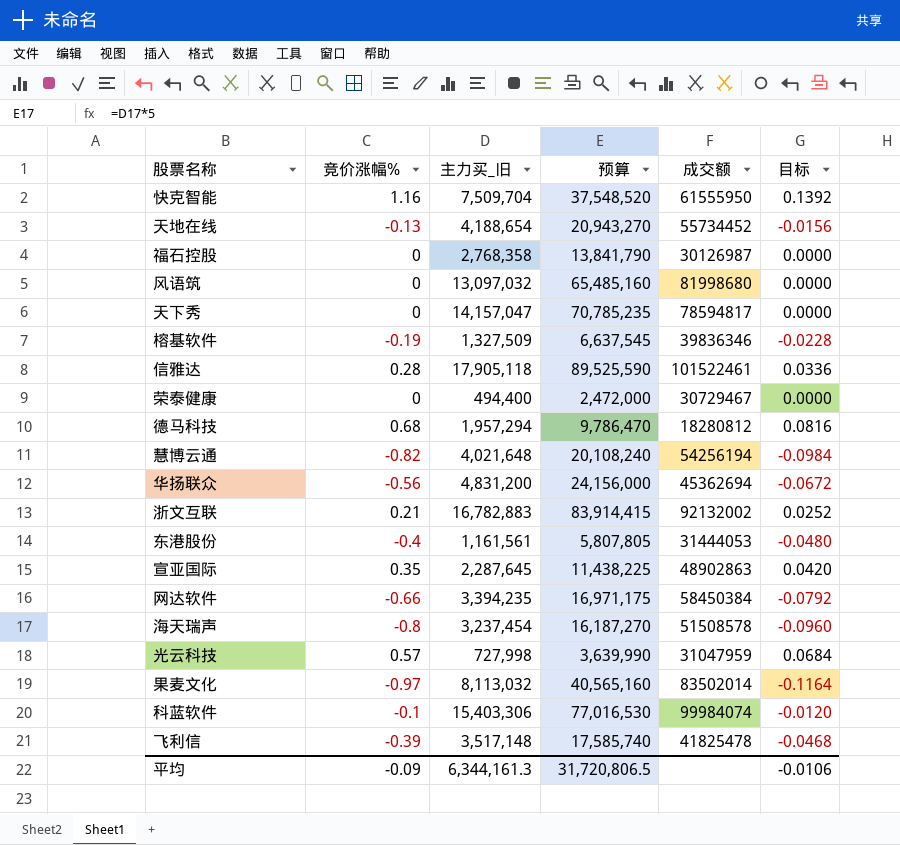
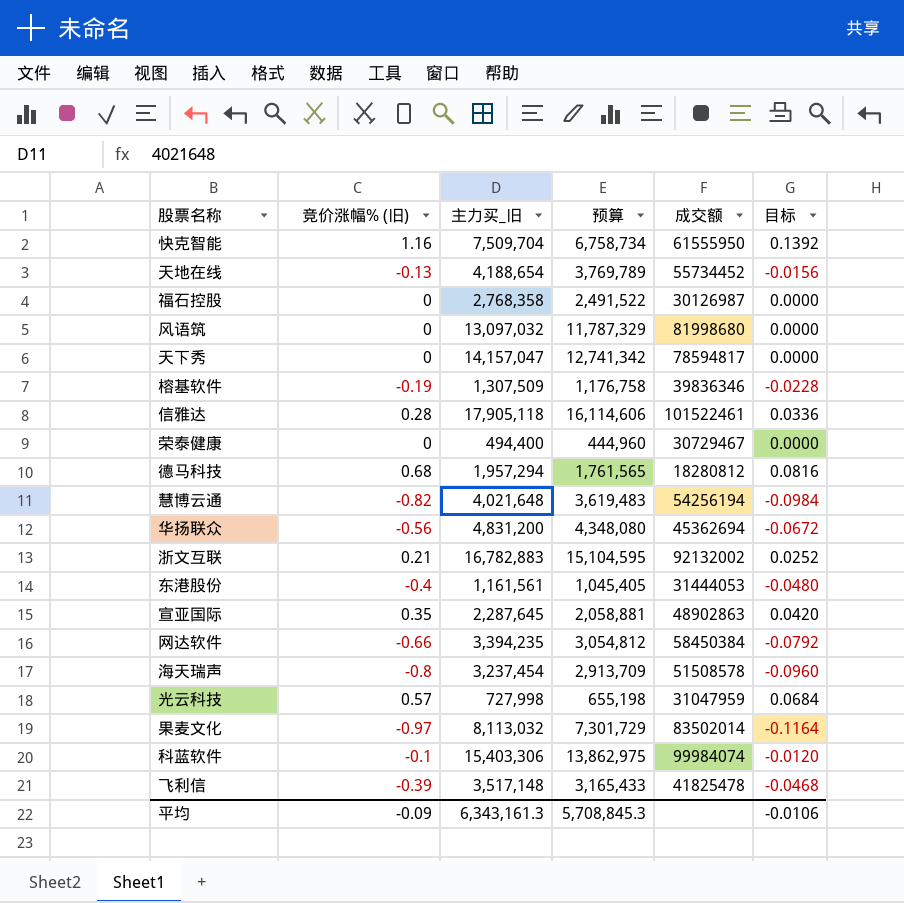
column name: 竞价涨幅% -> 竞价涨幅% (旧)
column 预算 | formula: [主力买_旧] * 5 -> [主力买_旧] * 0.9
榕基软件 | 主力买_旧: 1,327,509 -> 1,307,509
平均 | 主力买_旧: 6,344,161.3 -> 6,343,161.3
平均 | 预算: 31,720,806.5 -> 5,708,845.3

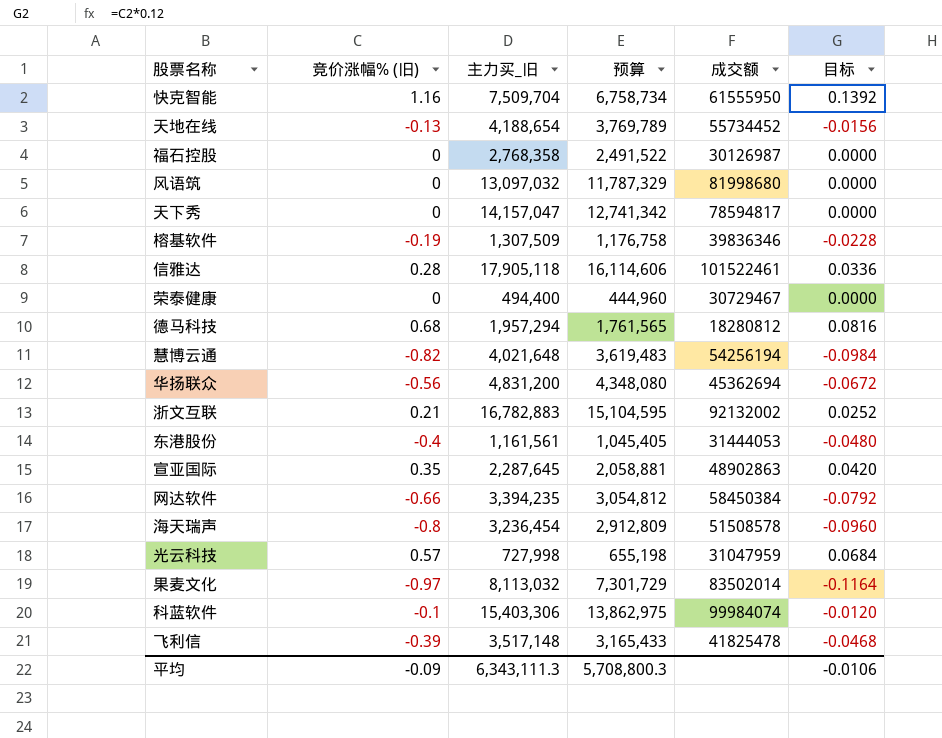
海天瑞声 | 主力买_旧: 3,237,454 -> 3,236,454
海天瑞声 | 预算: 2,913,709 -> 2,912,809
平均 | 主力买_旧: 6,343,161.3 -> 6,343,111.3
平均 | 预算: 5,708,845.3 -> 5,708,800.3

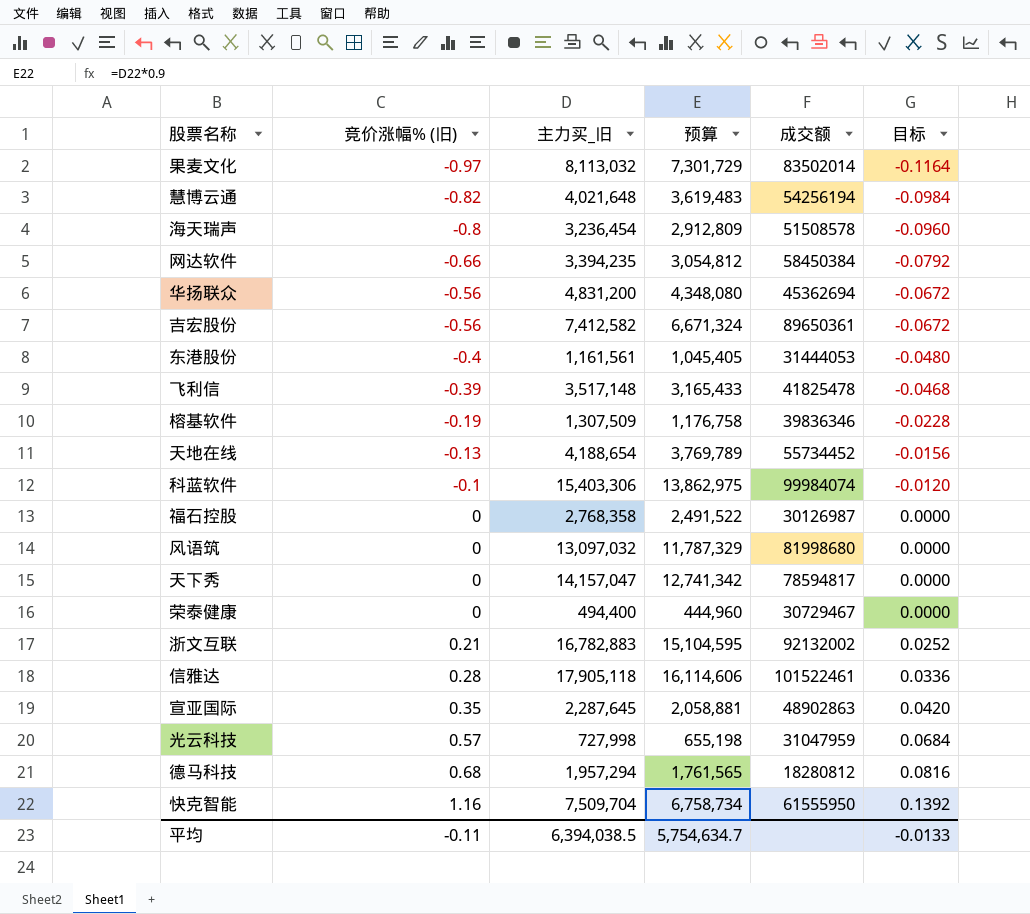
row order: none -> 竞价涨幅% (旧) ascending
row 吉宏股份: none -> -0.56 | 7,412,582 | 6,671,324 | 89650361 | -0.0672
平均 | 竞价涨幅% (旧): -0.09 -> -0.11
平均 | 主力买_旧: 6,343,111.3 -> 6,394,038.5
平均 | 预算: 5,708,800.3 -> 5,754,634.7
平均 | 目标: -0.0106 -> -0.0133

